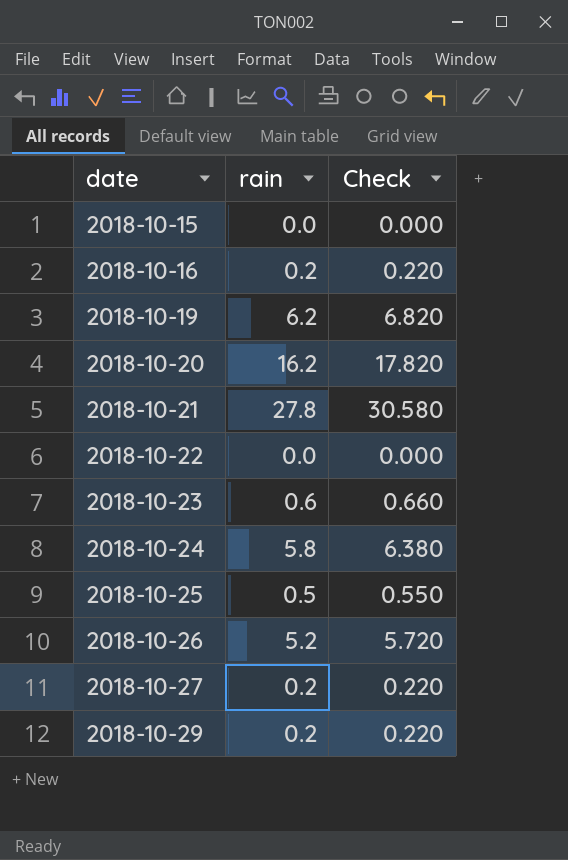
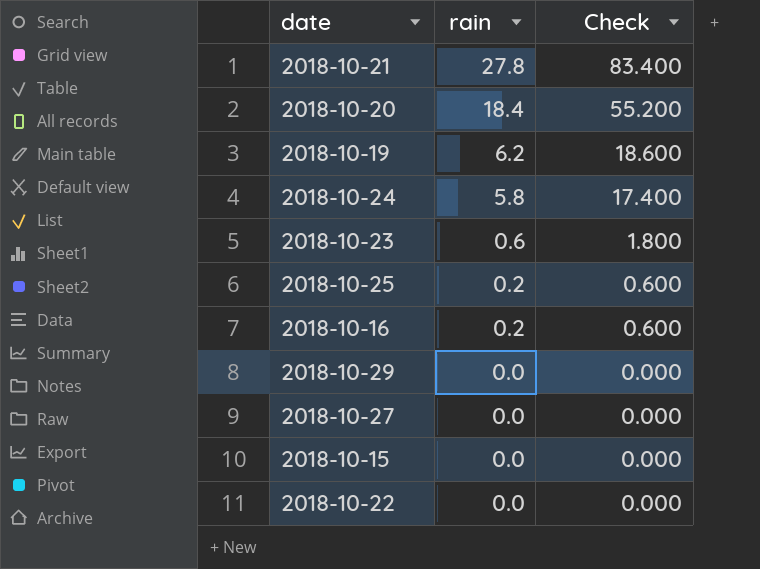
row order: date ascending -> rain descending
column Check | formula: [rain] * 1.1 -> [rain] * 3
row 2018-10-26: 5.2 | 5.720 -> none
2018-10-20 | rain: 16.2 -> 18.4
2018-10-25 | rain: 0.5 -> 0.2
2018-10-29 | rain: 0.2 -> 0.0
2018-10-27 | rain: 0.2 -> 0.0

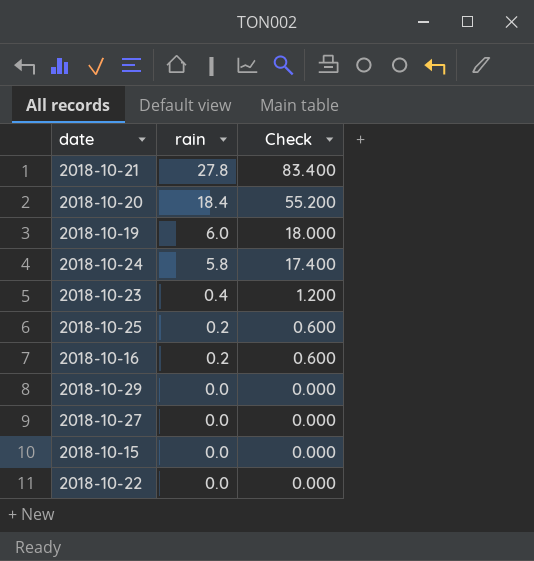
2018-10-19 | rain: 6.2 -> 6.0
2018-10-19 | Check: 18.600 -> 18.000
2018-10-23 | rain: 0.6 -> 0.4
2018-10-23 | Check: 1.800 -> 1.200

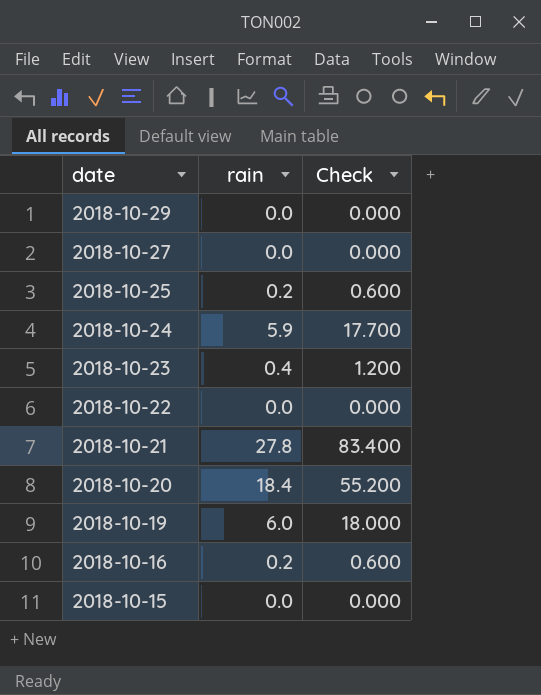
row order: rain descending -> date descending
2018-10-24 | rain: 5.8 -> 5.9
2018-10-24 | Check: 17.400 -> 17.700

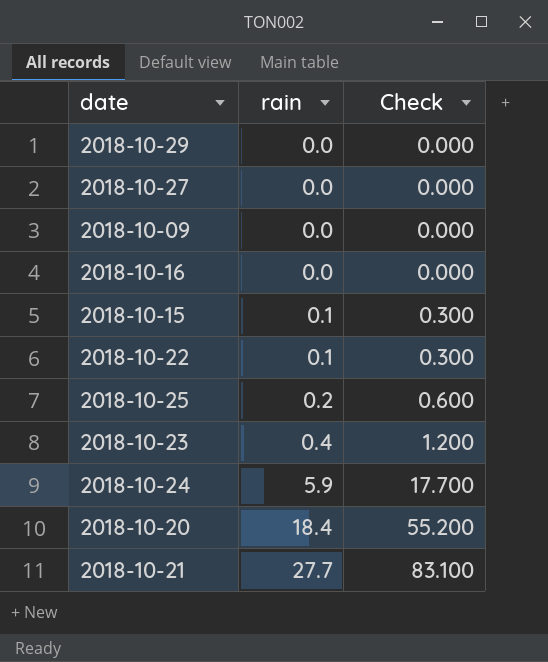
row order: date descending -> rain ascending
row 2018-10-19: 6.0 | 18.000 -> none
row 2018-10-09: none -> 0.0 | 0.000
2018-10-16 | rain: 0.2 -> 0.0
2018-10-16 | Check: 0.600 -> 0.000
2018-10-15 | rain: 0.0 -> 0.1
2018-10-15 | Check: 0.000 -> 0.300
2018-10-22 | rain: 0.0 -> 0.1
2018-10-22 | Check: 0.000 -> 0.300
2018-10-21 | rain: 27.8 -> 27.7
2018-10-21 | Check: 83.400 -> 83.100

